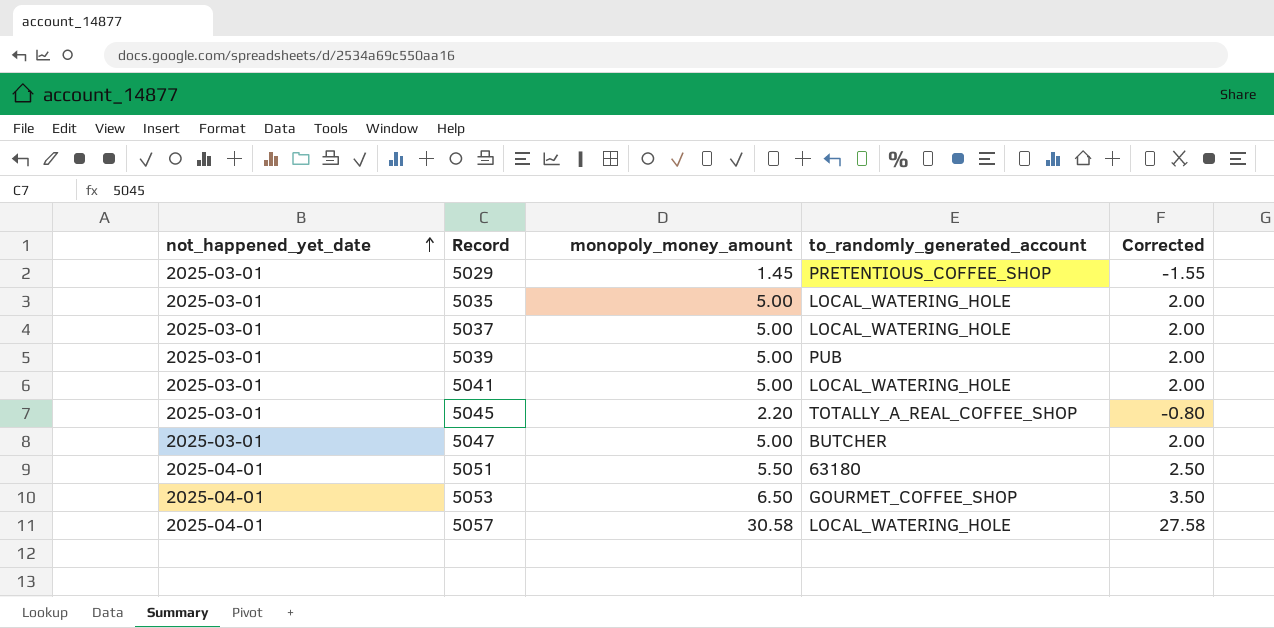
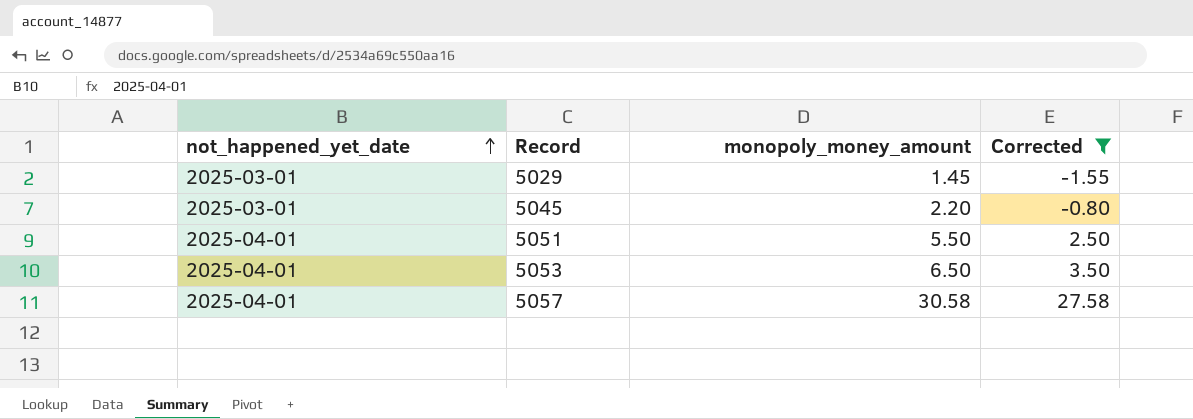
filter: none -> Corrected != 2.00
column to_randomly_generated_account | position: 4 -> none

